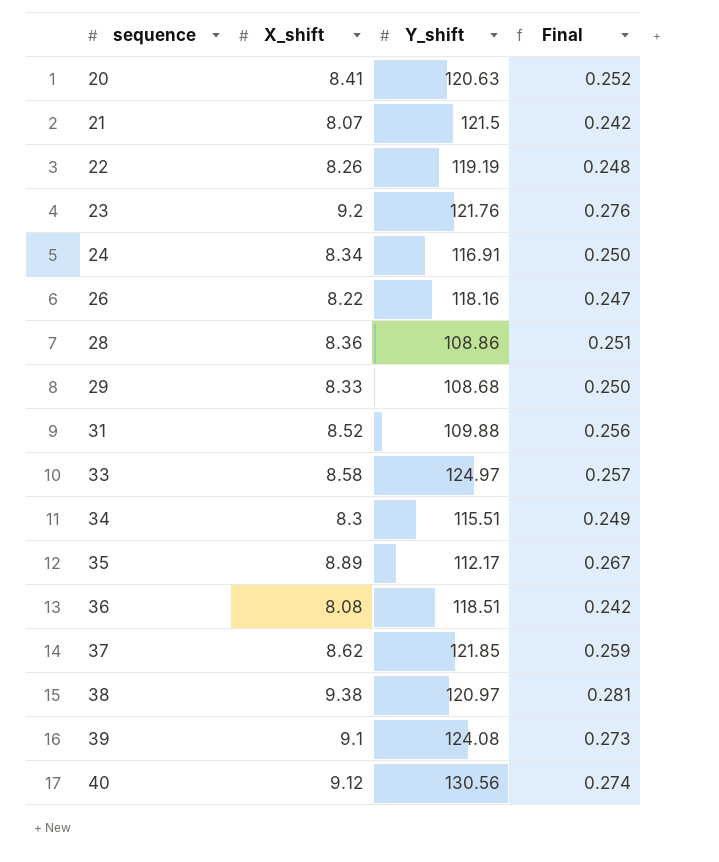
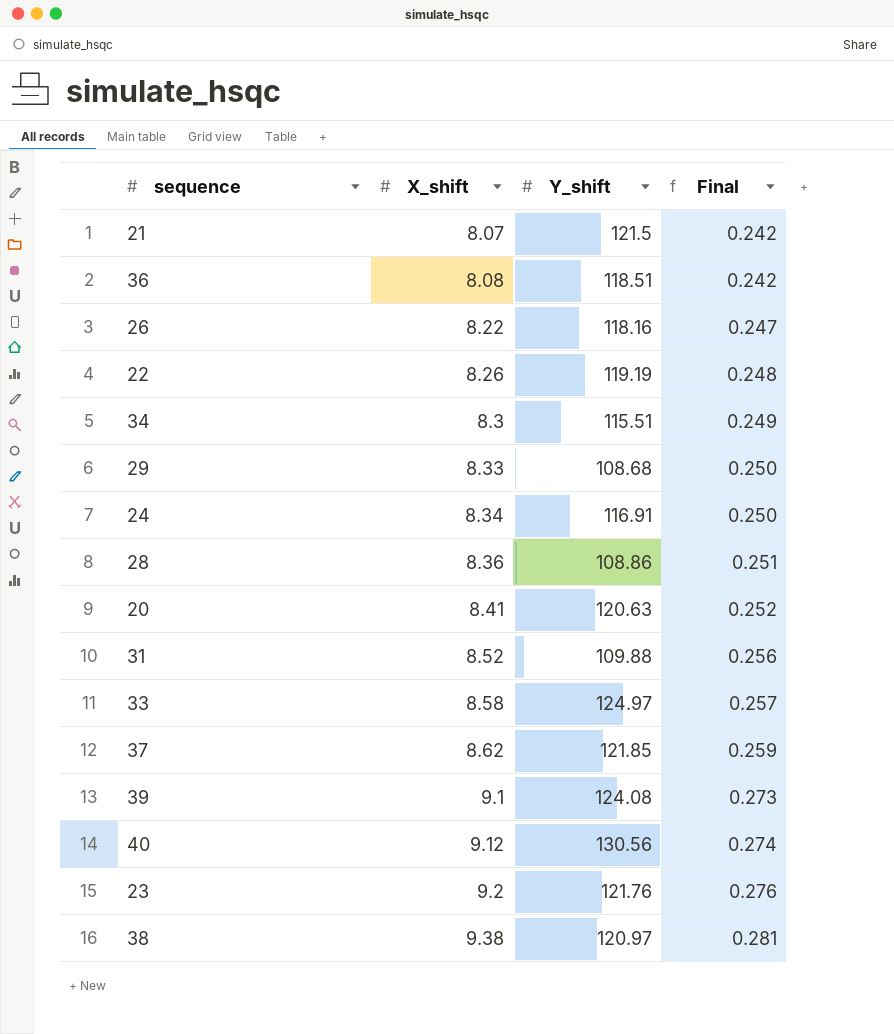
row order: sequence ascending -> X_shift ascending
row 35: 8.89 | 112.17 | 0.267 -> none

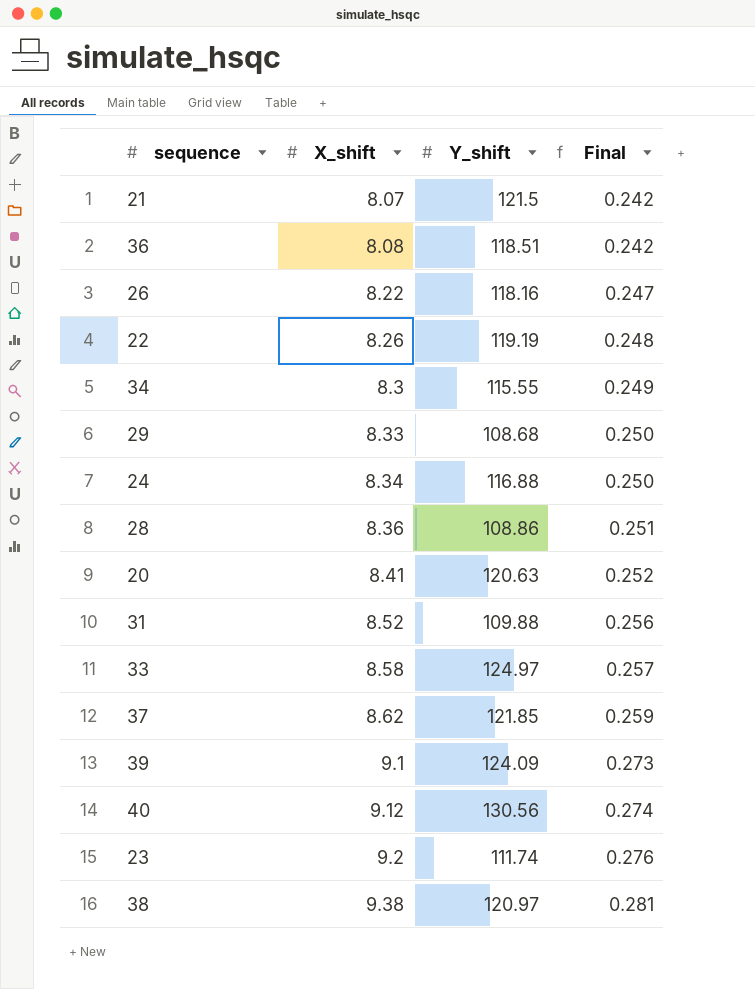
34 | Y_shift: 115.51 -> 115.55
24 | Y_shift: 116.91 -> 116.88
39 | Y_shift: 124.08 -> 124.09
23 | Y_shift: 121.76 -> 111.74

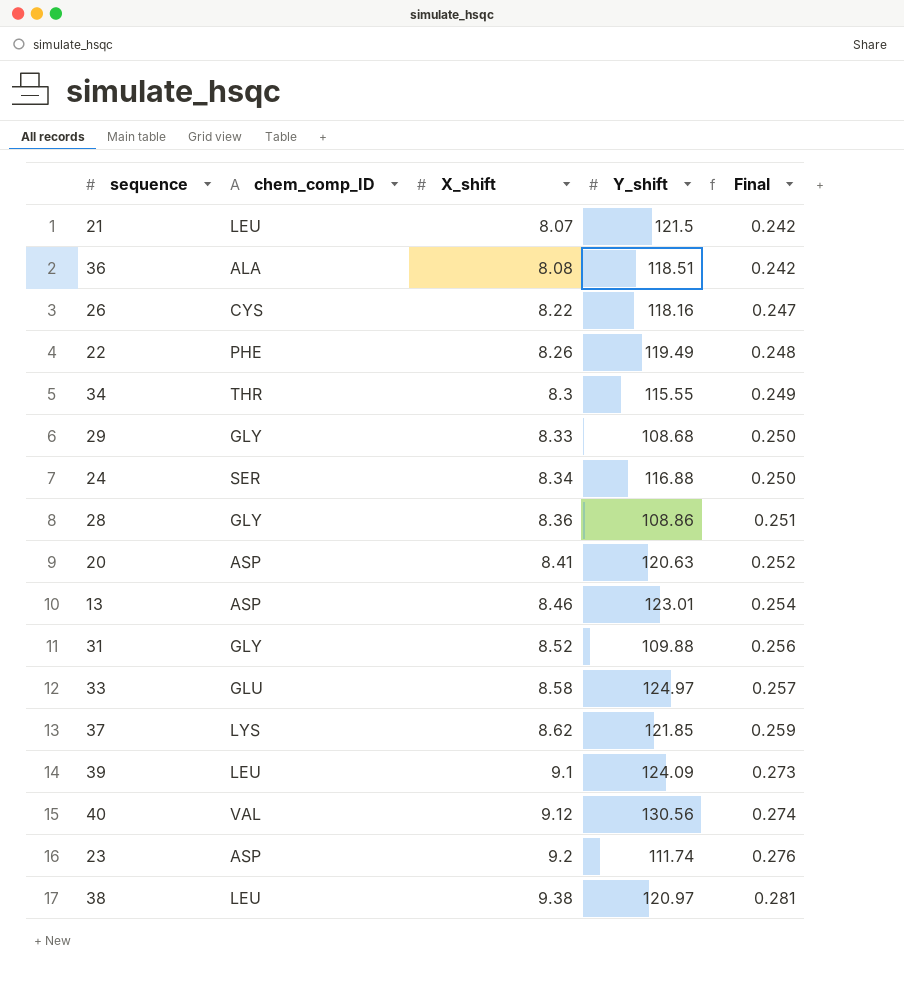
column chem_comp_ID | position: none -> 2
22 | Y_shift: 119.19 -> 119.49
row 13: none -> ASP | 8.46 | 123.01 | 0.254

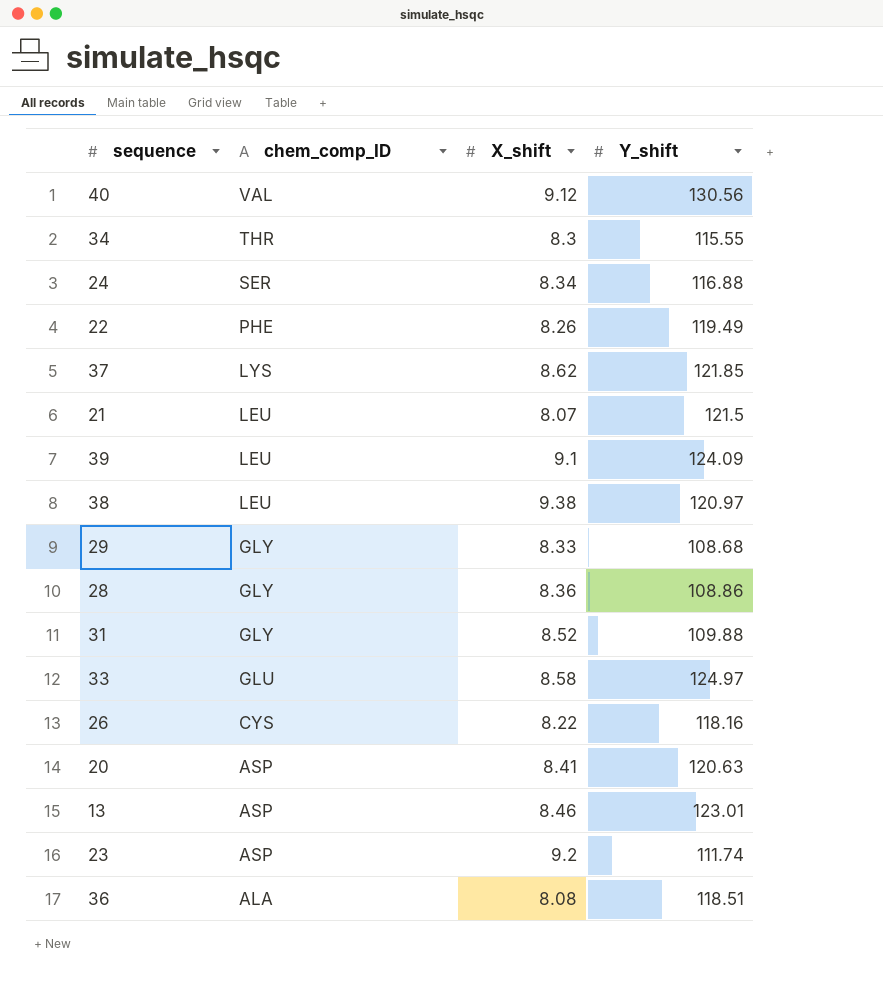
row order: X_shift ascending -> chem_comp_ID descending
column Final | formula: [X_shift] * 0.03 -> none

